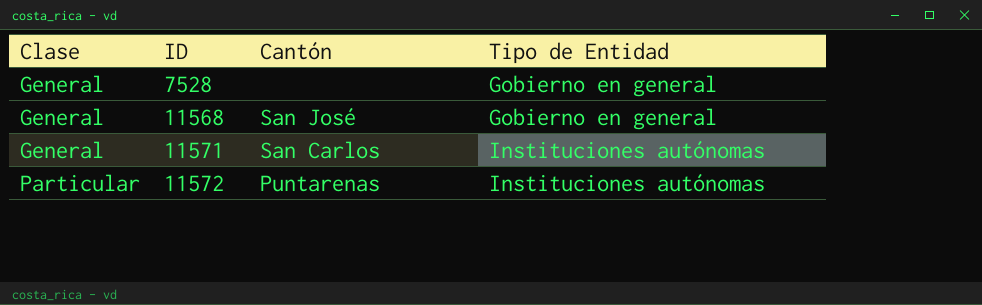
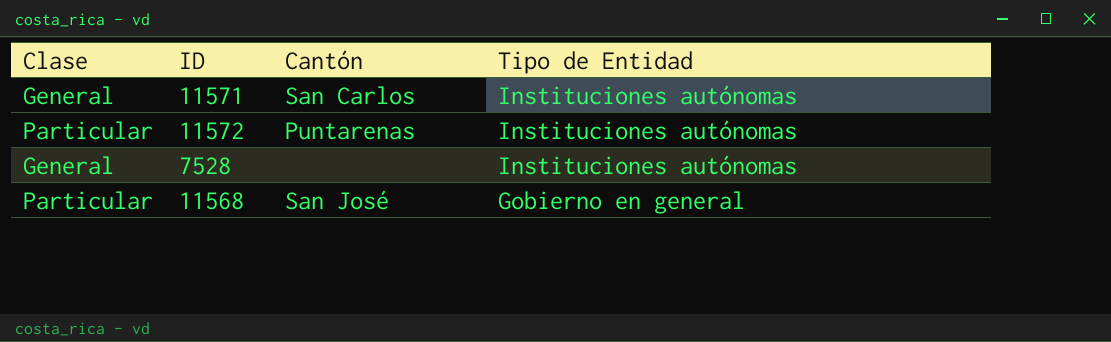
row order: Clase ascending -> Tipo de Entidad descending
7528 | Tipo de Entidad: Gobierno en general -> Instituciones autónomas
11568 | Clase: General -> Particular

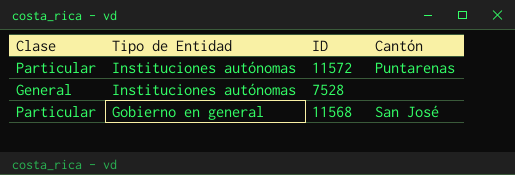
column Tipo de Entidad | position: 4 -> 2
row 11571: General | San Carlos | Instituciones autónomas -> none

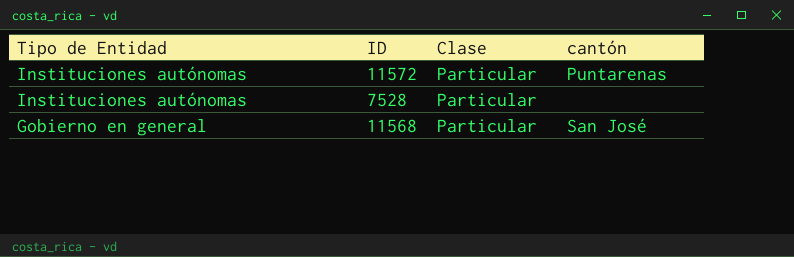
column Clase | position: 1 -> 3
column name: Cantón -> cantón
7528 | Clase: General -> Particular

